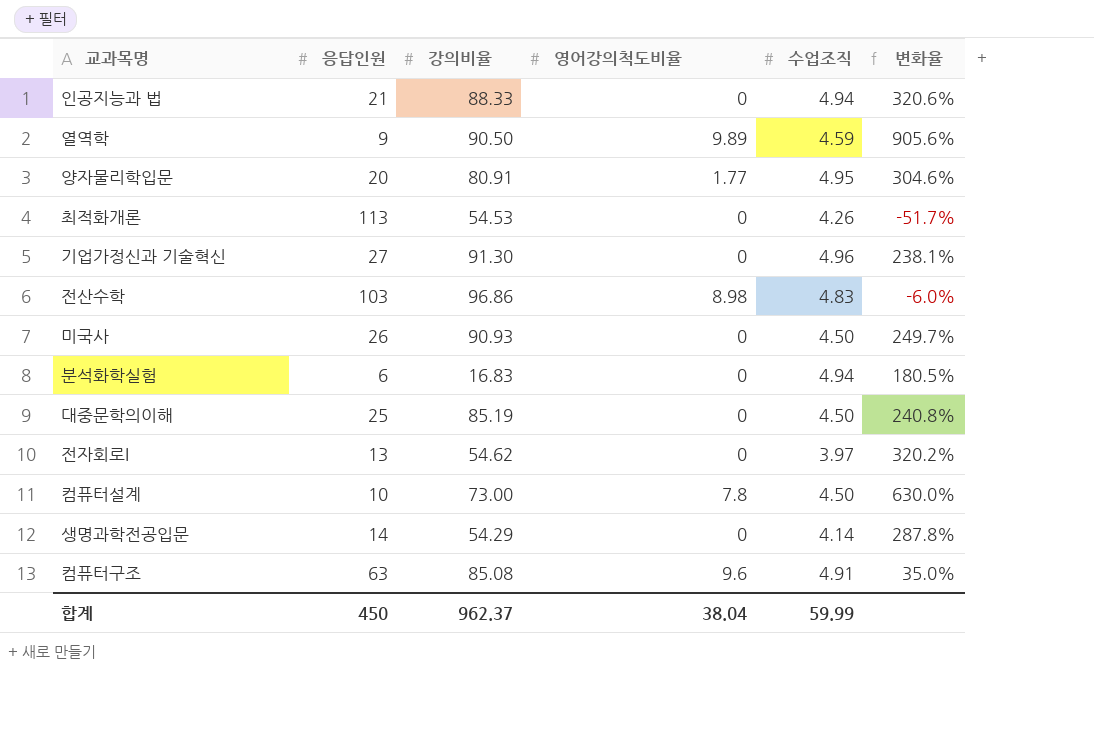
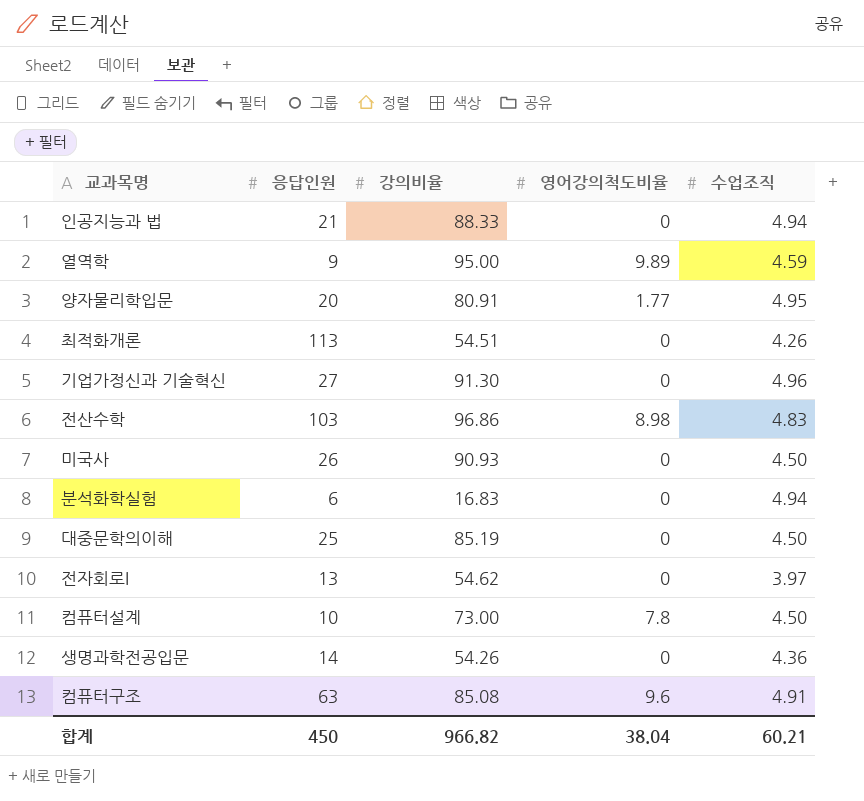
column 변화율 | formula: ([강의비율] - [응답인원]) / [응답인원] -> none
열역학 | 강의비율: 90.50 -> 95.00
최적화개론 | 강의비율: 54.53 -> 54.51
생명과학전공입문 | 강의비율: 54.29 -> 54.26
생명과학전공입문 | 수업조직: 4.14 -> 4.36
합계 | 강의비율: 962.37 -> 966.82
합계 | 수업조직: 59.99 -> 60.21

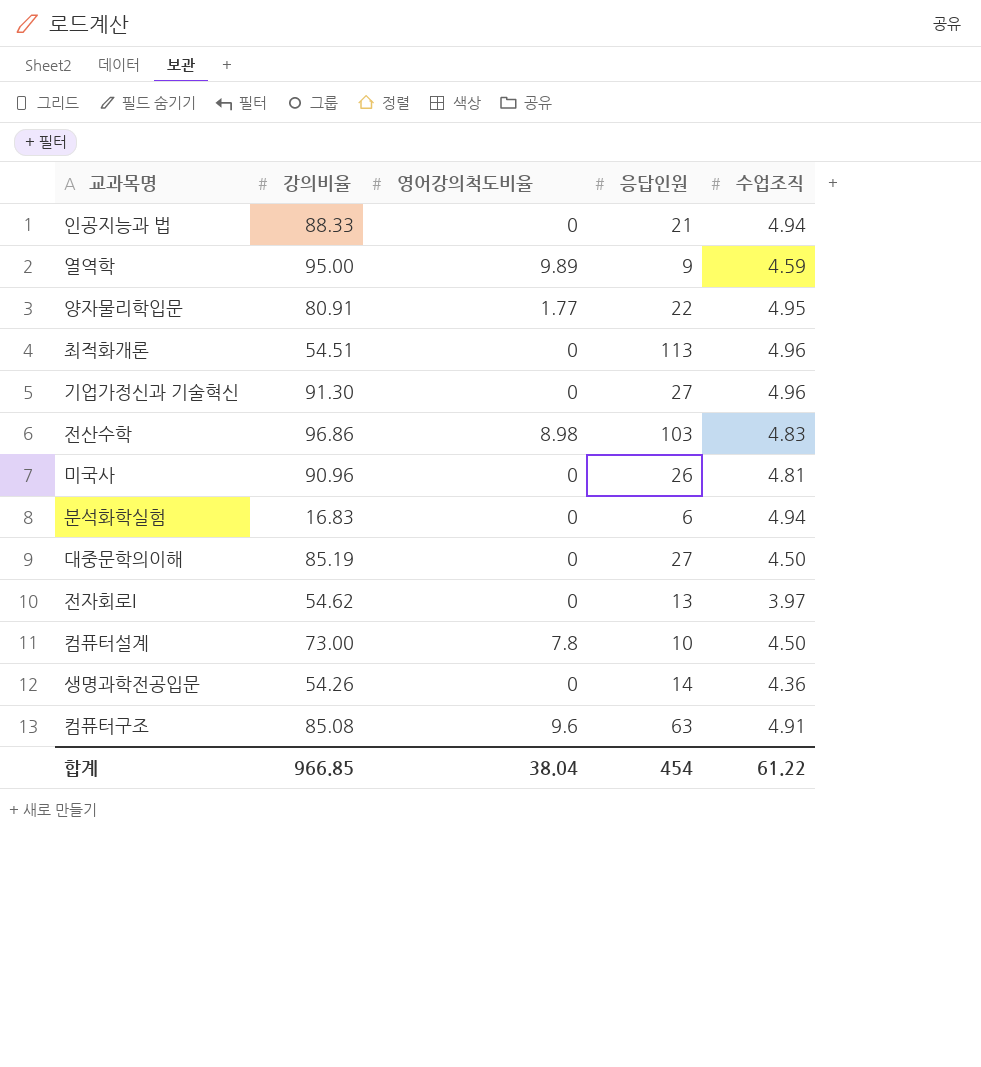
column 응답인원 | position: 2 -> 4
양자물리학입문 | 응답인원: 20 -> 22
최적화개론 | 수업조직: 4.26 -> 4.96
미국사 | 강의비율: 90.93 -> 90.96
미국사 | 수업조직: 4.50 -> 4.81
대중문학의이해 | 응답인원: 25 -> 27
합계 | 강의비율: 966.82 -> 966.85
합계 | 응답인원: 450 -> 454
합계 | 수업조직: 60.21 -> 61.22

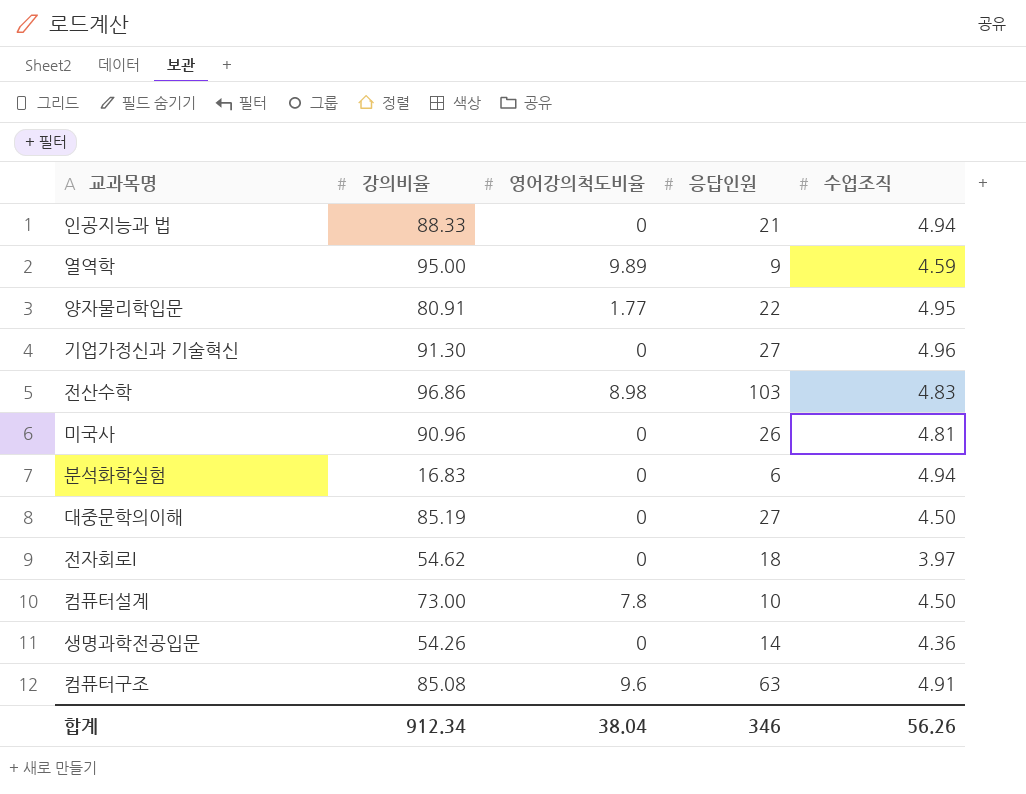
row 최적화개론: 54.51 | 0 | 113 | 4.96 -> none
전자회로I | 응답인원: 13 -> 18
합계 | 강의비율: 966.85 -> 912.34
합계 | 응답인원: 454 -> 346
합계 | 수업조직: 61.22 -> 56.26

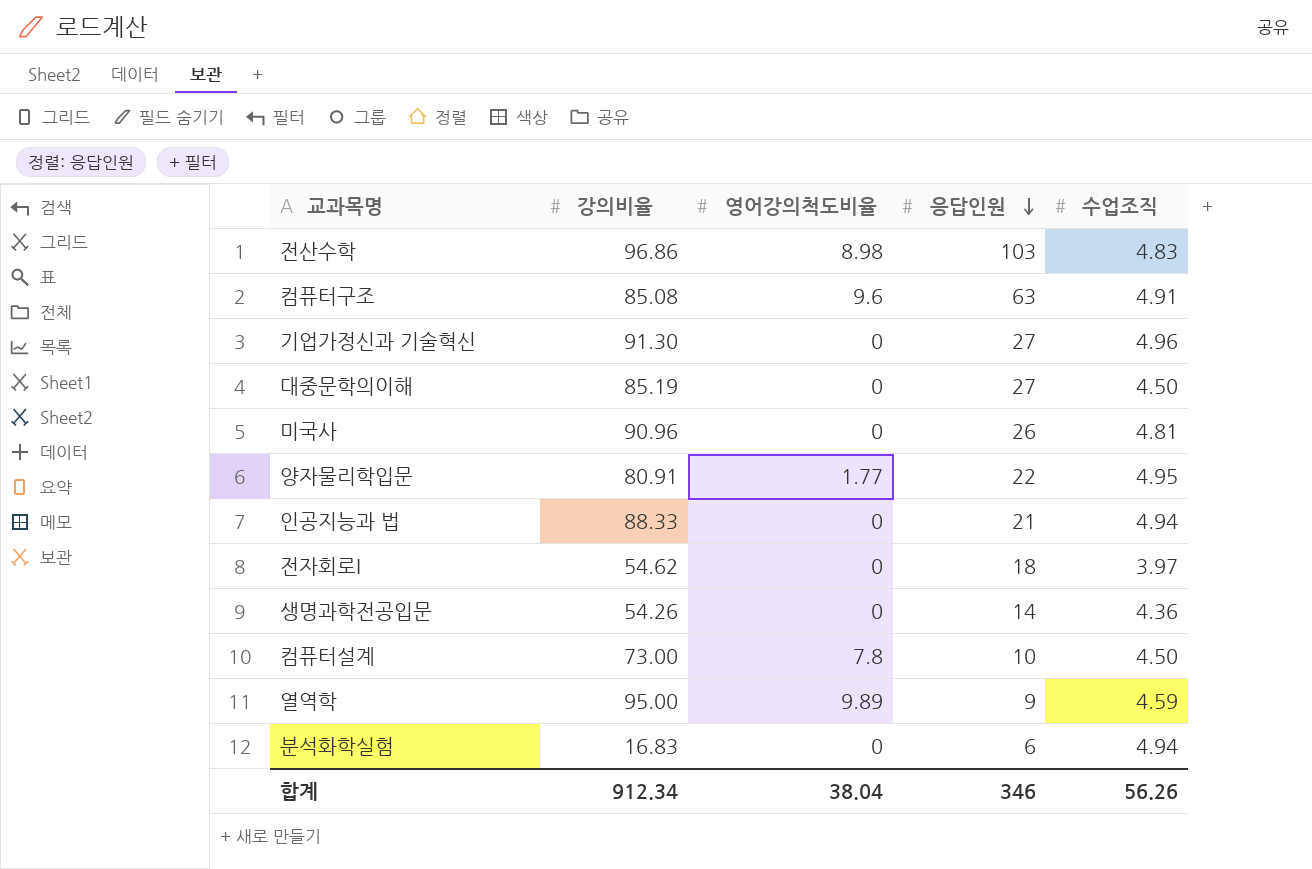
row order: none -> 응답인원 descending

